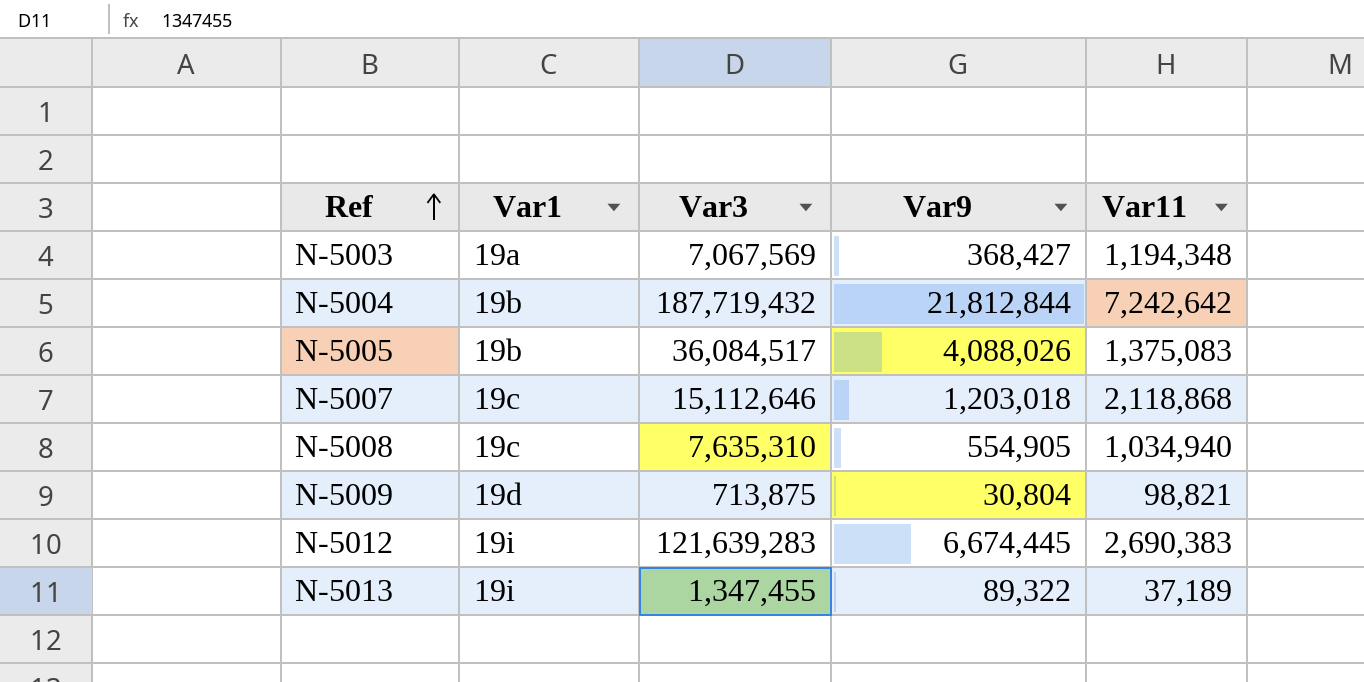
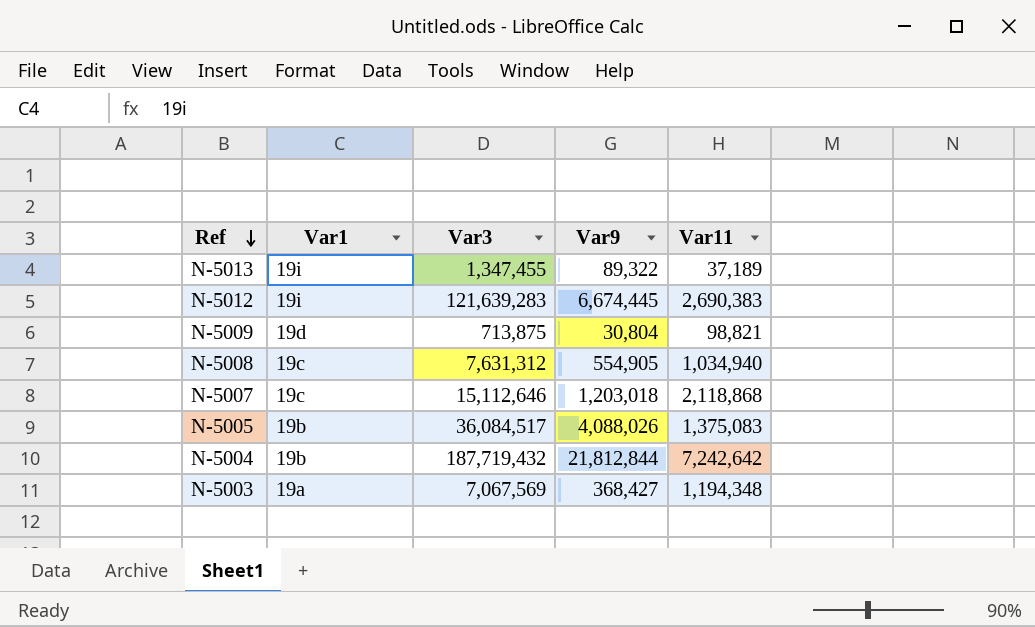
row order: Ref ascending -> Ref descending
N-5008 | Var3: 7,635,310 -> 7,631,312

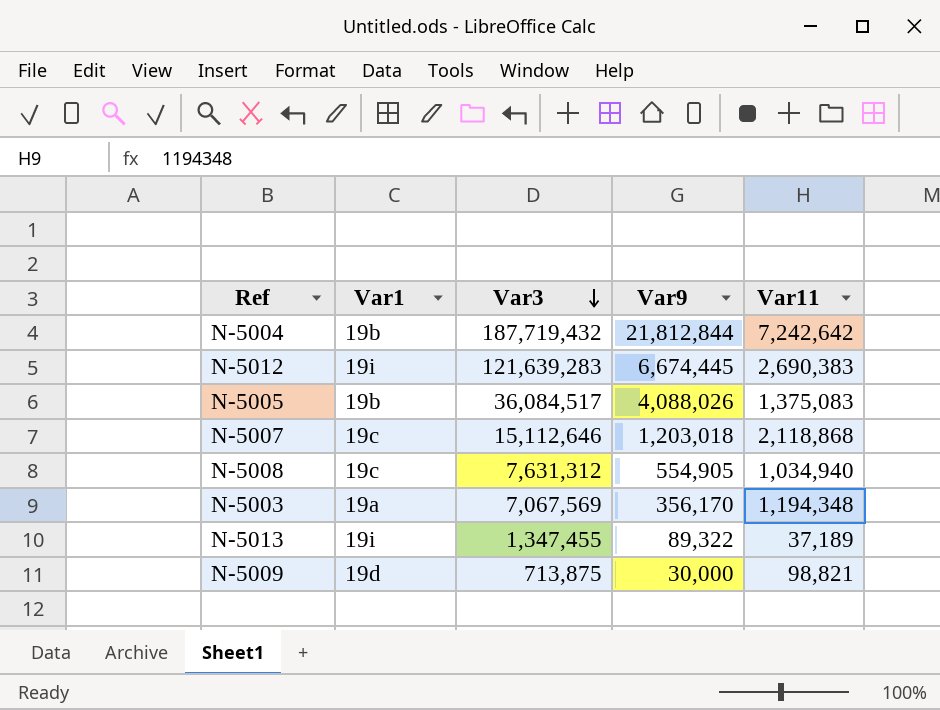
row order: Ref descending -> Var3 descending
N-5003 | Var9: 368,427 -> 356,170
N-5009 | Var9: 30,804 -> 30,000

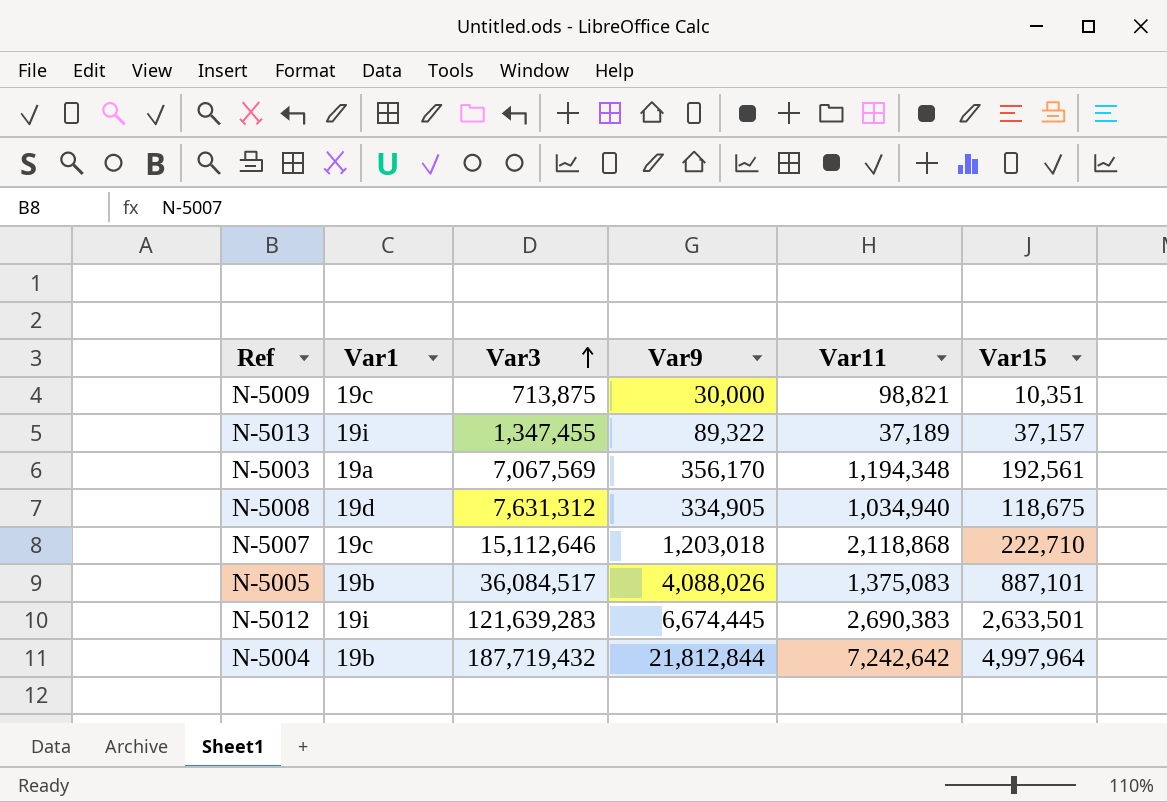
row order: Var3 descending -> Var3 ascending
column Var15 | position: none -> 6
N-5009 | Var1: 19d -> 19c
N-5008 | Var1: 19c -> 19d
N-5008 | Var9: 554,905 -> 334,905

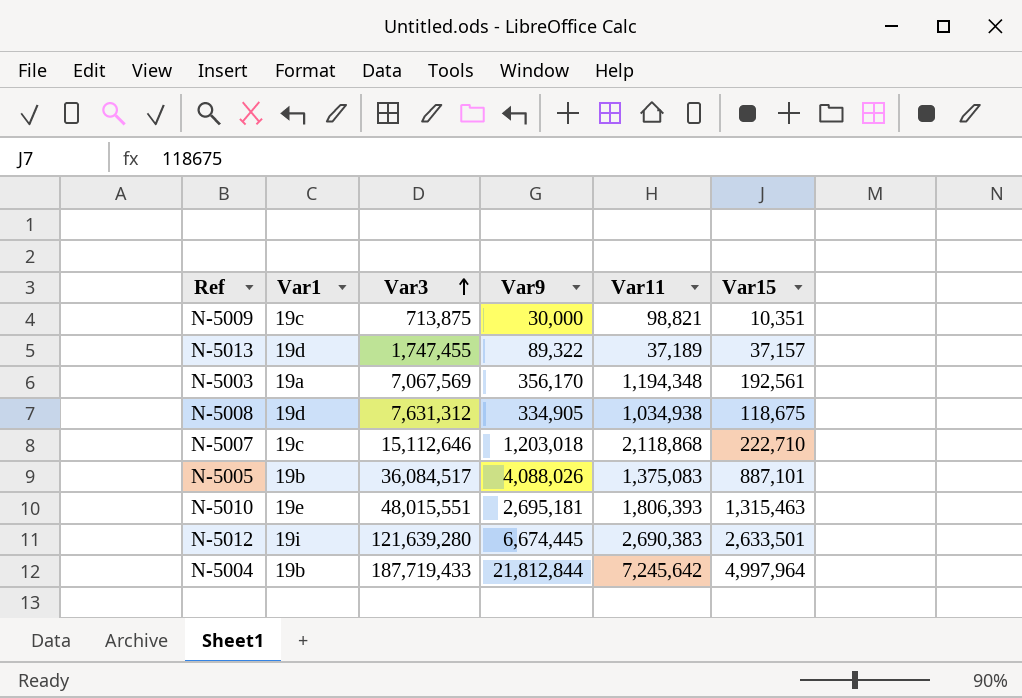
N-5013 | Var1: 19i -> 19d
N-5013 | Var3: 1,347,455 -> 1,747,455
N-5008 | Var11: 1,034,940 -> 1,034,938
row N-5010: none -> 19e | 48,015,551 | 2,695,181 | 1,806,393 | 1,315,463
N-5012 | Var3: 121,639,283 -> 121,639,280
N-5004 | Var3: 187,719,432 -> 187,719,433
N-5004 | Var11: 7,242,642 -> 7,245,642

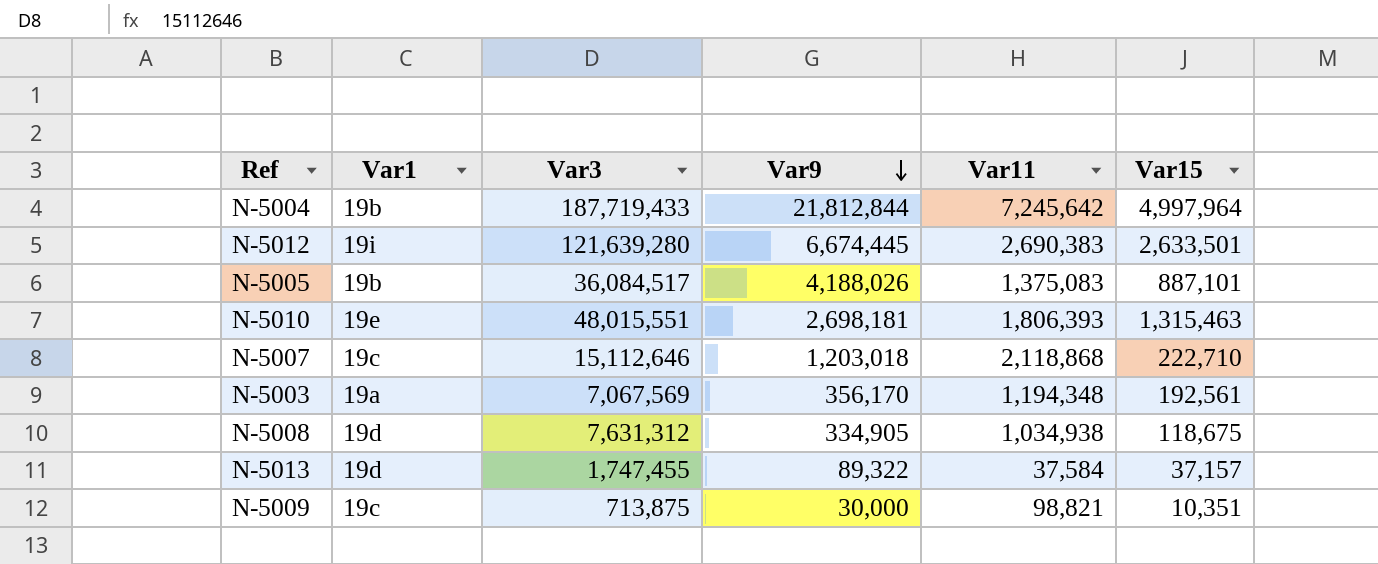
row order: Var3 ascending -> Var9 descending
N-5005 | Var9: 4,088,026 -> 4,188,026
N-5010 | Var9: 2,695,181 -> 2,698,181
N-5013 | Var11: 37,189 -> 37,584

